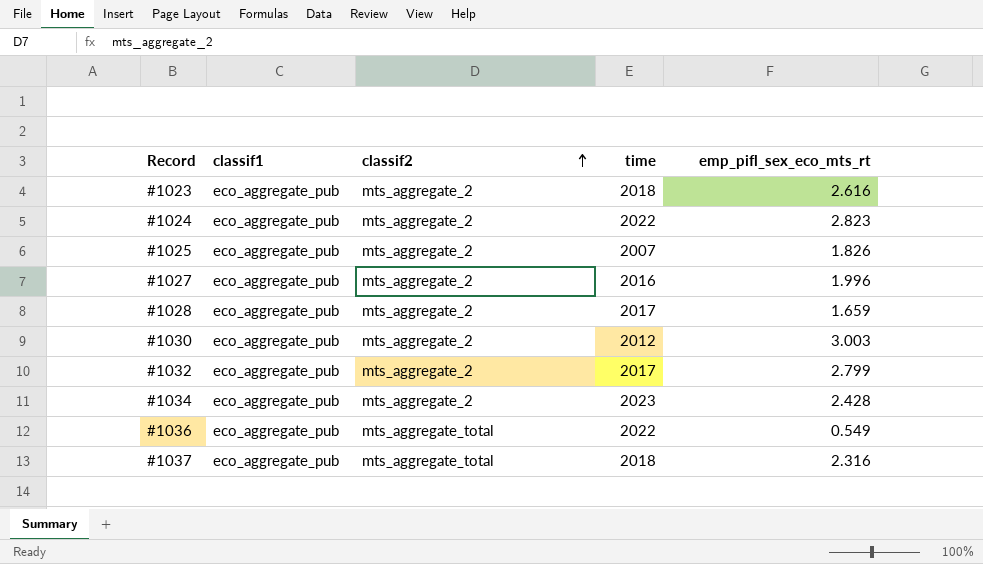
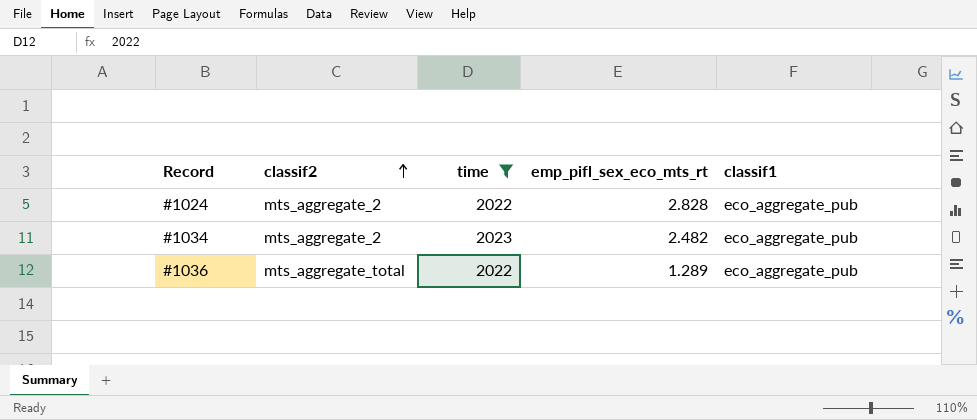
filter: none -> time >= 2022
column classif1 | position: 2 -> 5
#1024 | emp_pifl_sex_eco_mts_rt: 2.823 -> 2.828
#1034 | emp_pifl_sex_eco_mts_rt: 2.428 -> 2.482
#1036 | emp_pifl_sex_eco_mts_rt: 0.549 -> 1.289

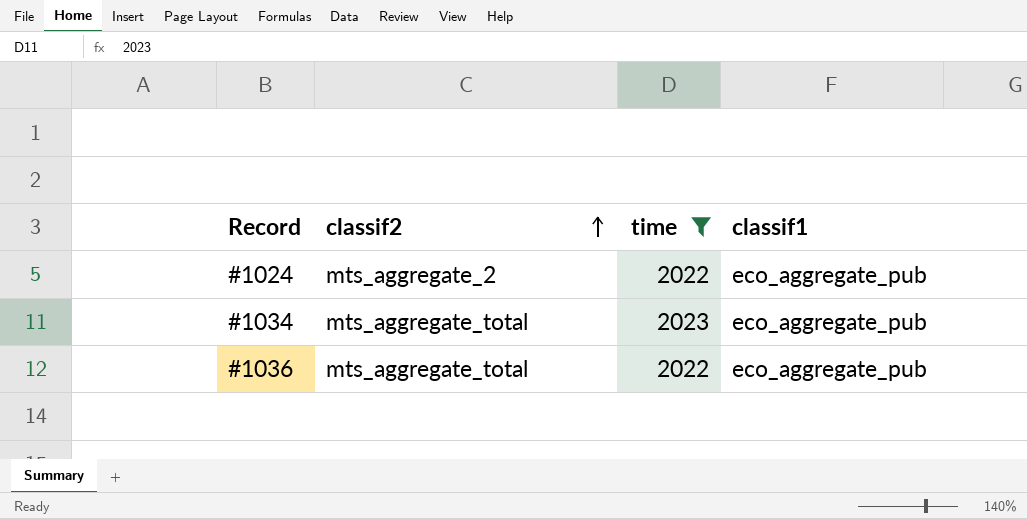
column emp_pifl_sex_eco_mts_rt | position: 4 -> none
#1034 | classif2: mts_aggregate_2 -> mts_aggregate_total

